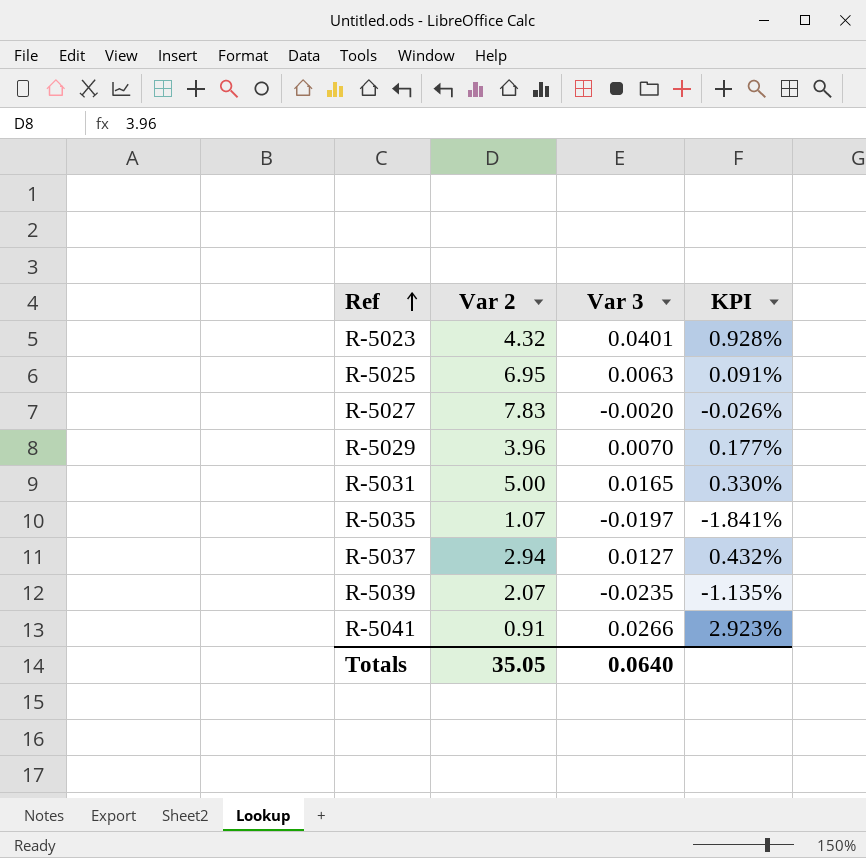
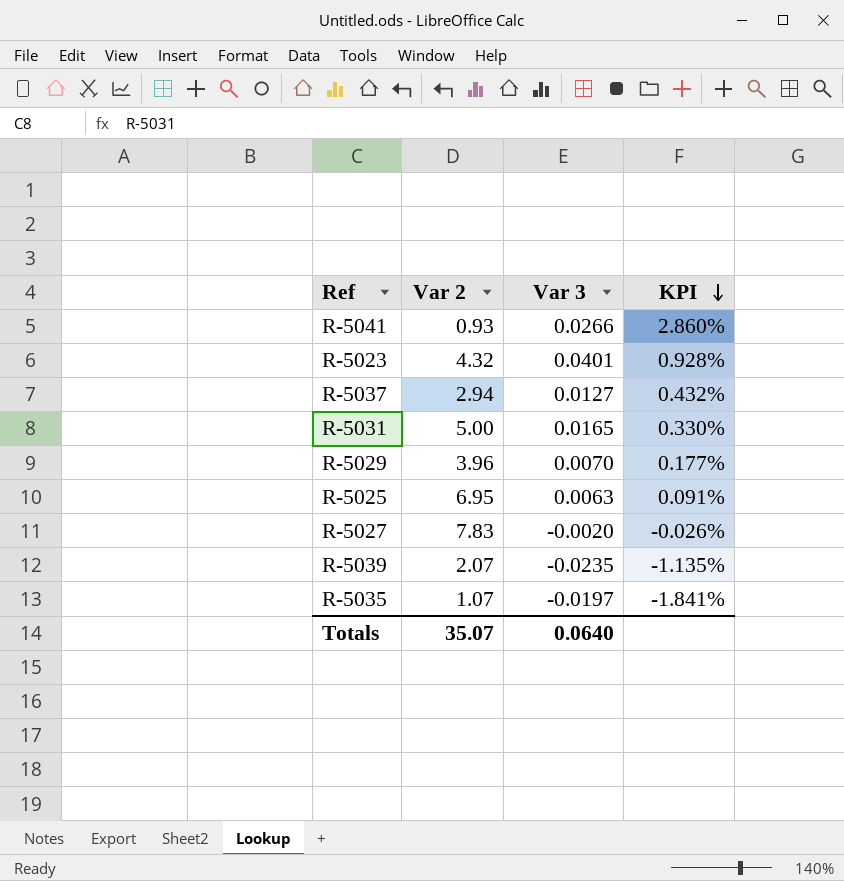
row order: Ref ascending -> KPI descending
R-5041 | Var 2: 0.91 -> 0.93
R-5041 | KPI: 2.923% -> 2.860%
Totals | Var 2: 35.05 -> 35.07

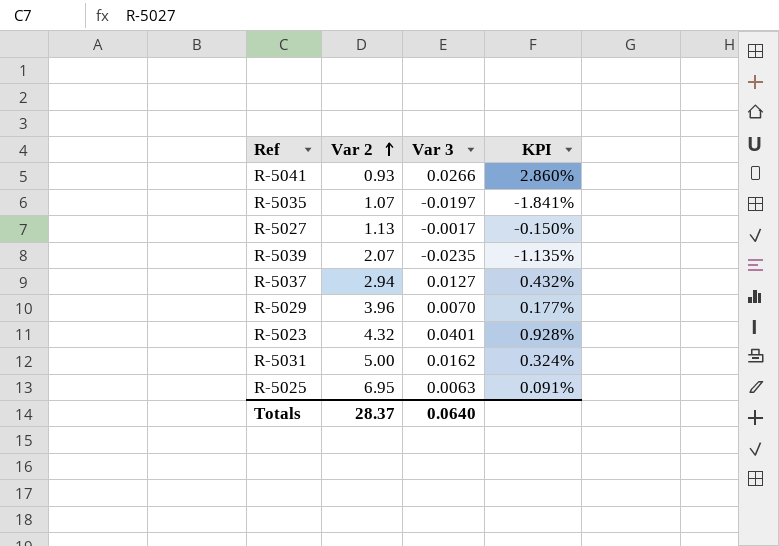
row order: KPI descending -> Var 2 ascending
R-5027 | Var 2: 7.83 -> 1.13
R-5027 | Var 3: -0.0020 -> -0.0017
R-5027 | KPI: -0.026% -> -0.150%
R-5031 | Var 3: 0.0165 -> 0.0162
R-5031 | KPI: 0.330% -> 0.324%
Totals | Var 2: 35.07 -> 28.37

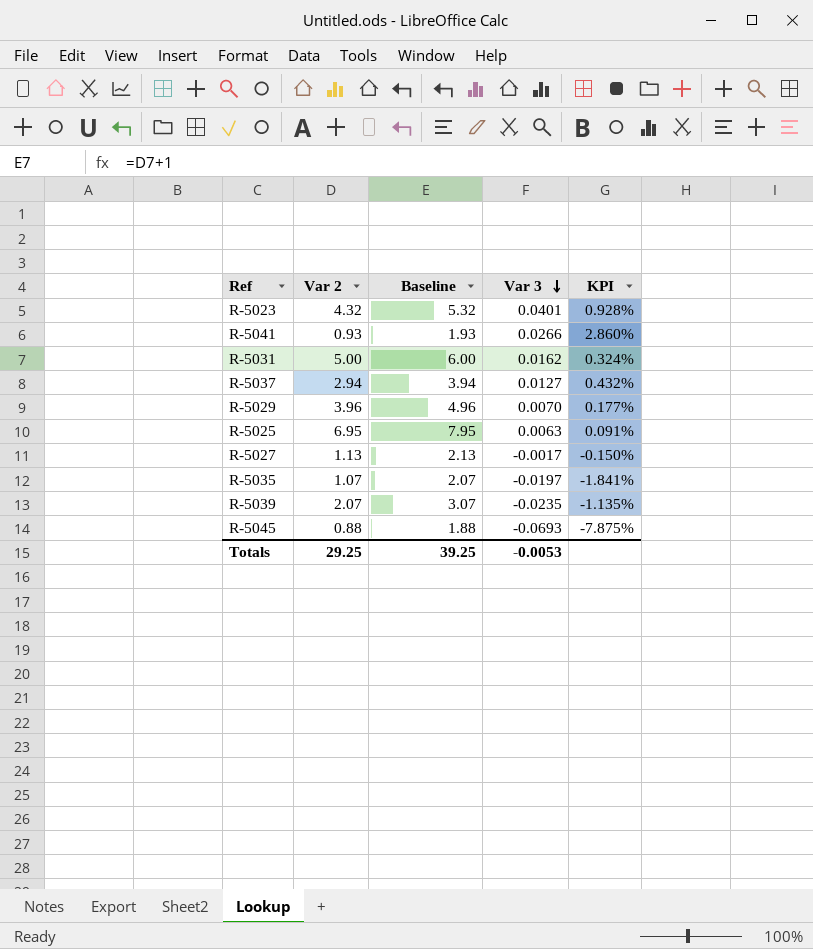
row order: Var 2 ascending -> Var 3 descending
column Baseline | formula: none -> [Var 2] + 1
row R-5045: none -> 0.88 | 1.88 | -0.0693 | -7.875%
Totals | Var 2: 28.37 -> 29.25
Totals | Var 3: 0.0640 -> -0.0053

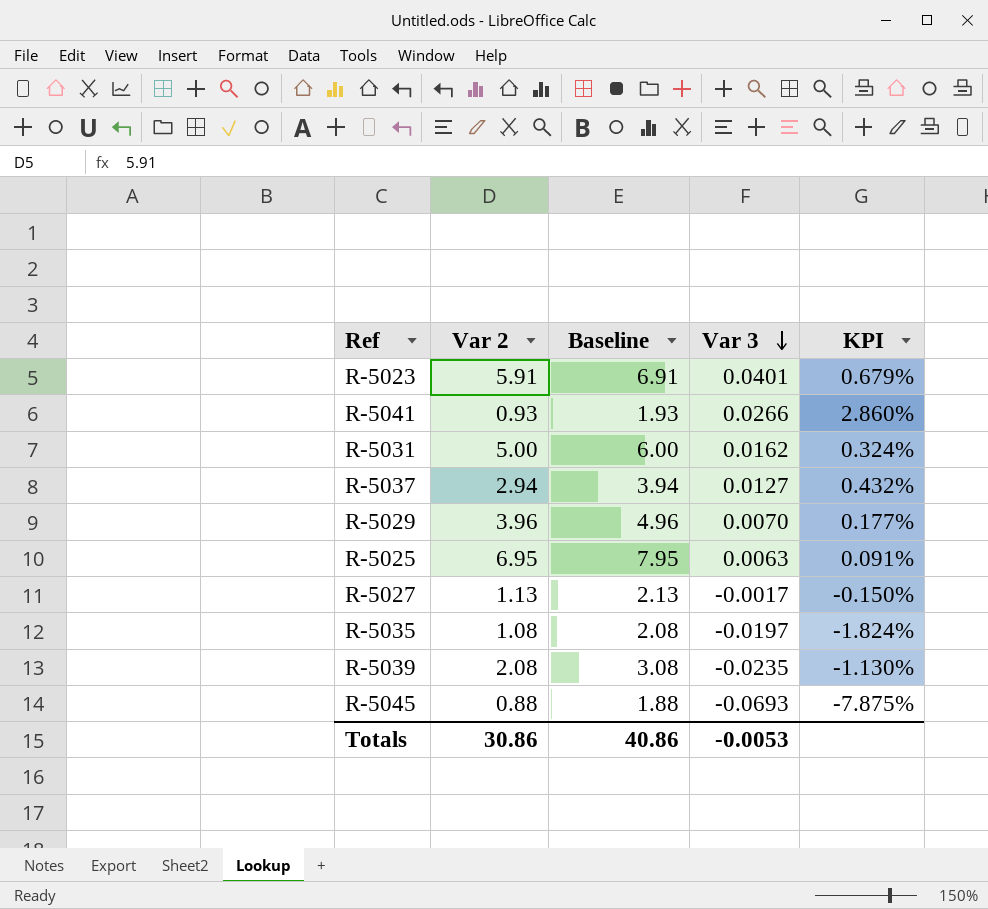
R-5023 | Var 2: 4.32 -> 5.91
R-5023 | Baseline: 5.32 -> 6.91
R-5023 | KPI: 0.928% -> 0.679%
R-5035 | Var 2: 1.07 -> 1.08
R-5035 | Baseline: 2.07 -> 2.08
R-5035 | KPI: -1.841% -> -1.824%
R-5039 | Var 2: 2.07 -> 2.08
R-5039 | Baseline: 3.07 -> 3.08
R-5039 | KPI: -1.135% -> -1.130%
Totals | Var 2: 29.25 -> 30.86
Totals | Baseline: 39.25 -> 40.86

